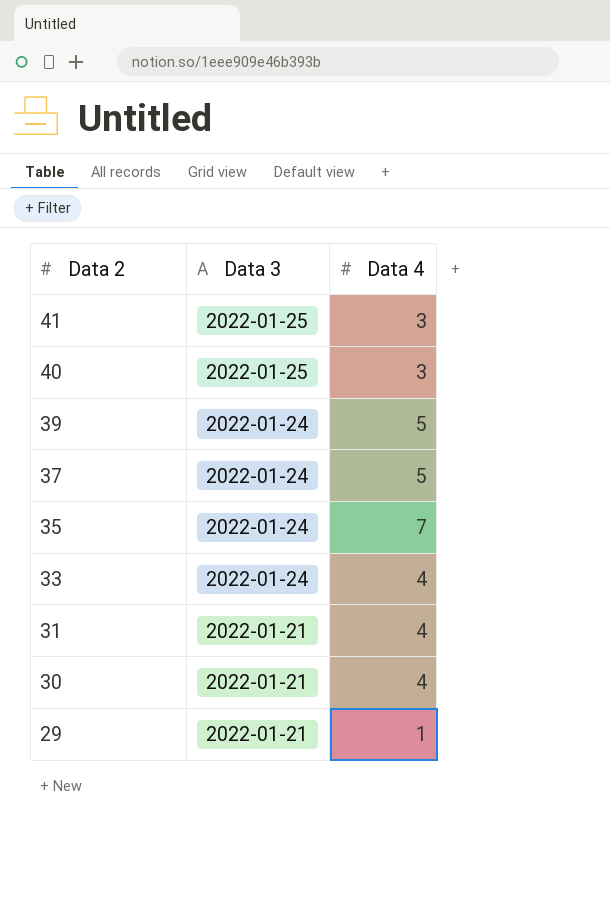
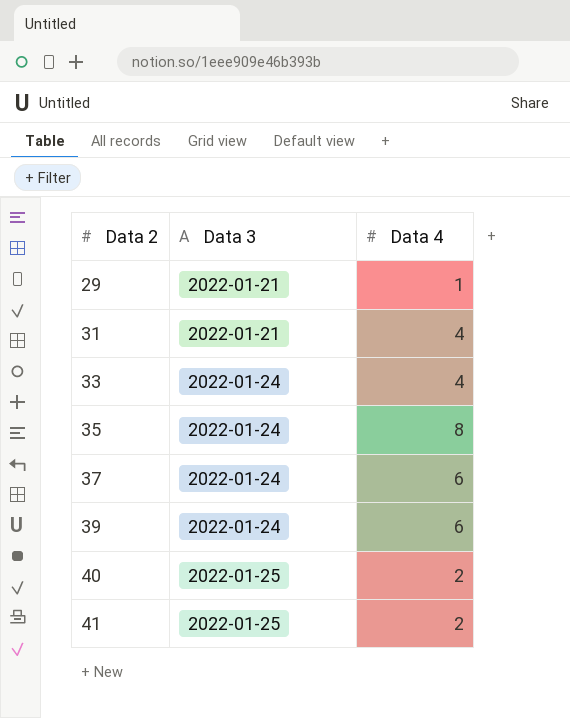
row order: Data 2 descending -> Data 2 ascending
row 30: 2022-01-21 | 4 -> none
35 | Data 4: 7 -> 8
37 | Data 4: 5 -> 6
39 | Data 4: 5 -> 6
40 | Data 4: 3 -> 2
41 | Data 4: 3 -> 2

